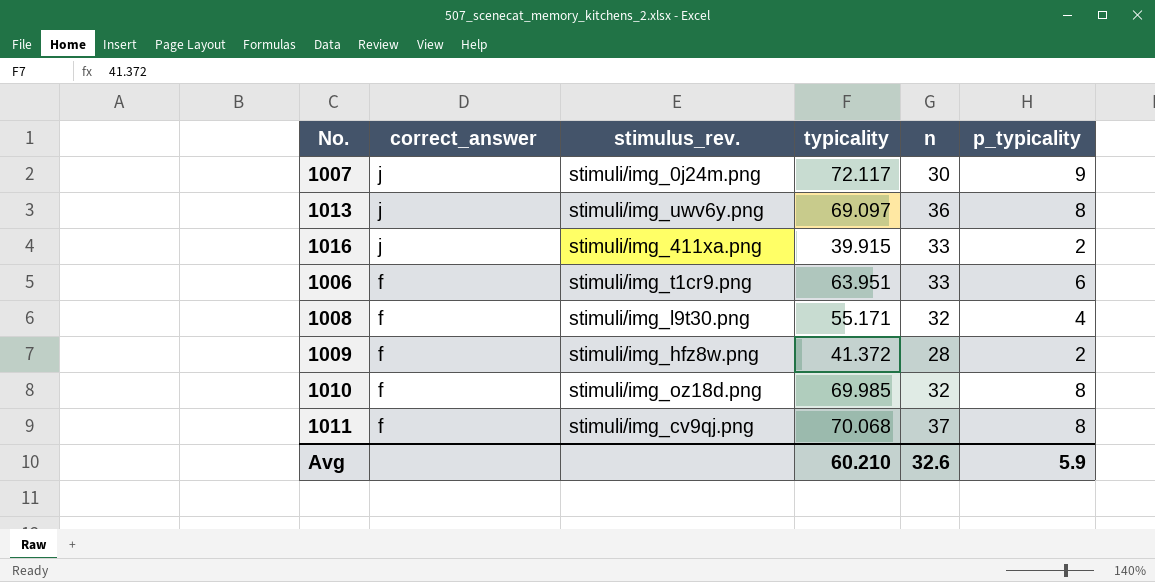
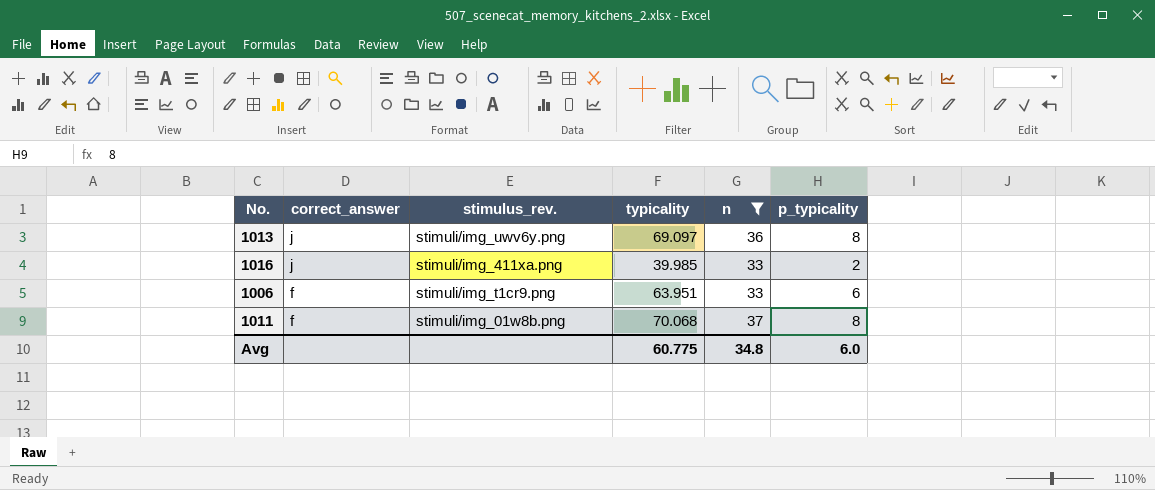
filter: none -> n >= 33
1016 | typicality: 39.915 -> 39.985
1011 | stimulus_rev.: stimuli/img_cv9qj.png -> stimuli/img_01w8b.png
Avg | typicality: 60.210 -> 60.775
Avg | n: 32.6 -> 34.8
Avg | p_typicality: 5.9 -> 6.0

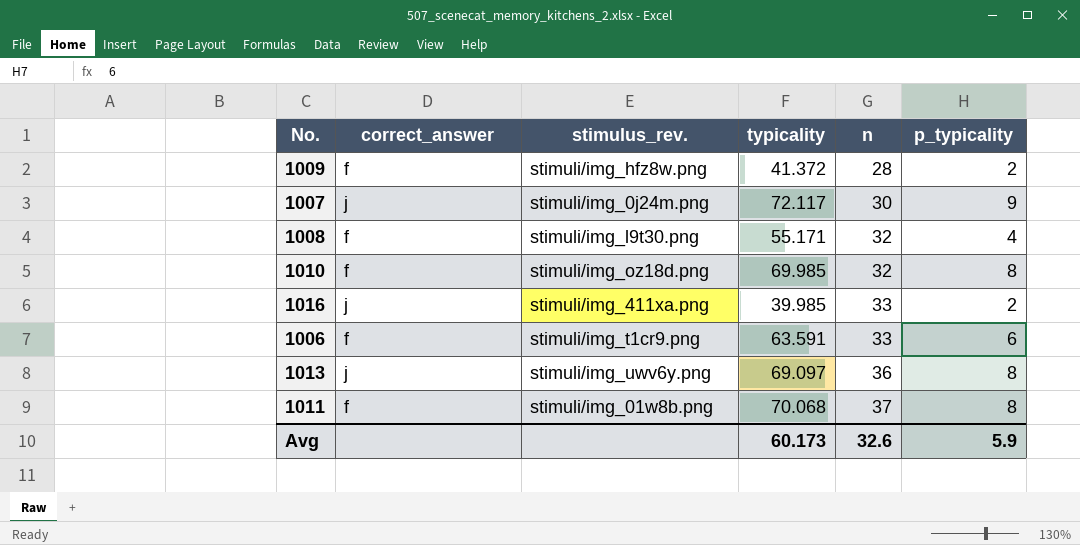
filter: n >= 33 -> none
row order: correct_answer descending -> n ascending
1006 | typicality: 63.951 -> 63.591
Avg | typicality: 60.775 -> 60.173
Avg | n: 34.8 -> 32.6
Avg | p_typicality: 6.0 -> 5.9

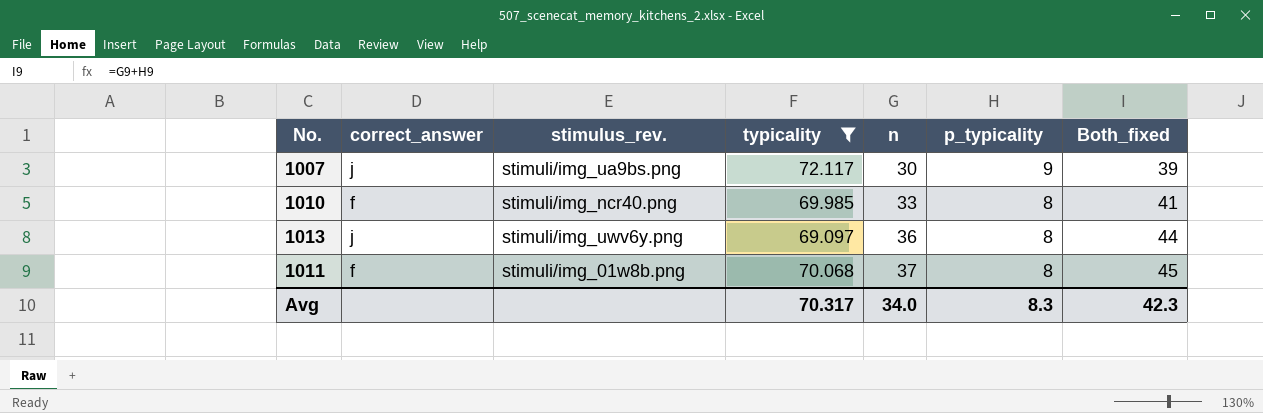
filter: none -> typicality >= 69.097
column Both_fixed | formula: none -> [n] + [p_typicality]
1007 | stimulus_rev.: stimuli/img_0j24m.png -> stimuli/img_ua9bs.png
1010 | stimulus_rev.: stimuli/img_oz18d.png -> stimuli/img_ncr40.png
1010 | n: 32 -> 33
Avg | typicality: 60.173 -> 70.317
Avg | n: 32.6 -> 34.0
Avg | p_typicality: 5.9 -> 8.3

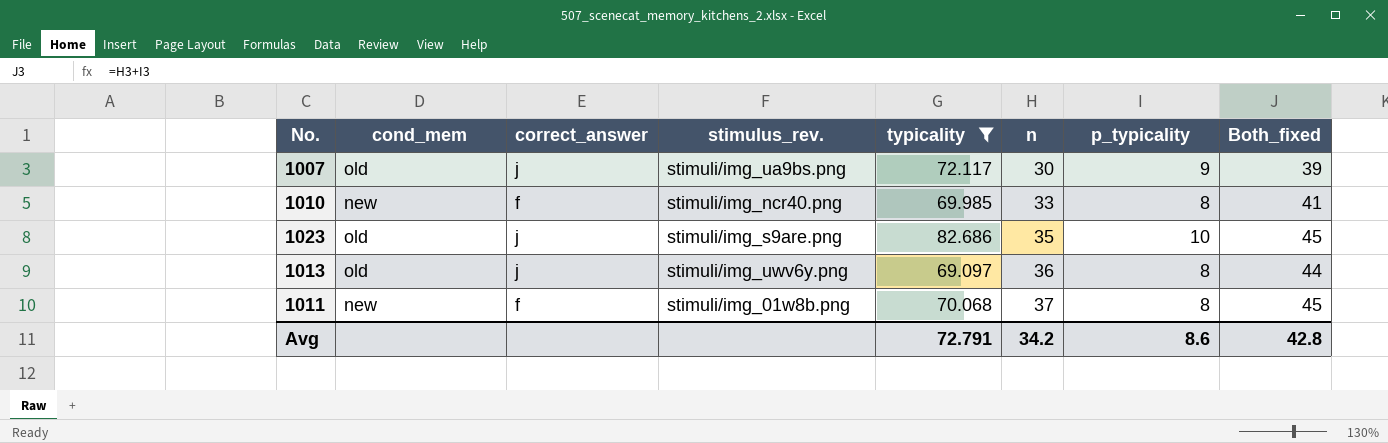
column cond_mem | position: none -> 2
row 1023: none -> old | j | stimuli/img_s9are.png | 82.686 | 35 | 10 | 45
Avg | typicality: 70.317 -> 72.791
Avg | n: 34.0 -> 34.2
Avg | p_typicality: 8.3 -> 8.6
Avg | Both_fixed: 42.3 -> 42.8

